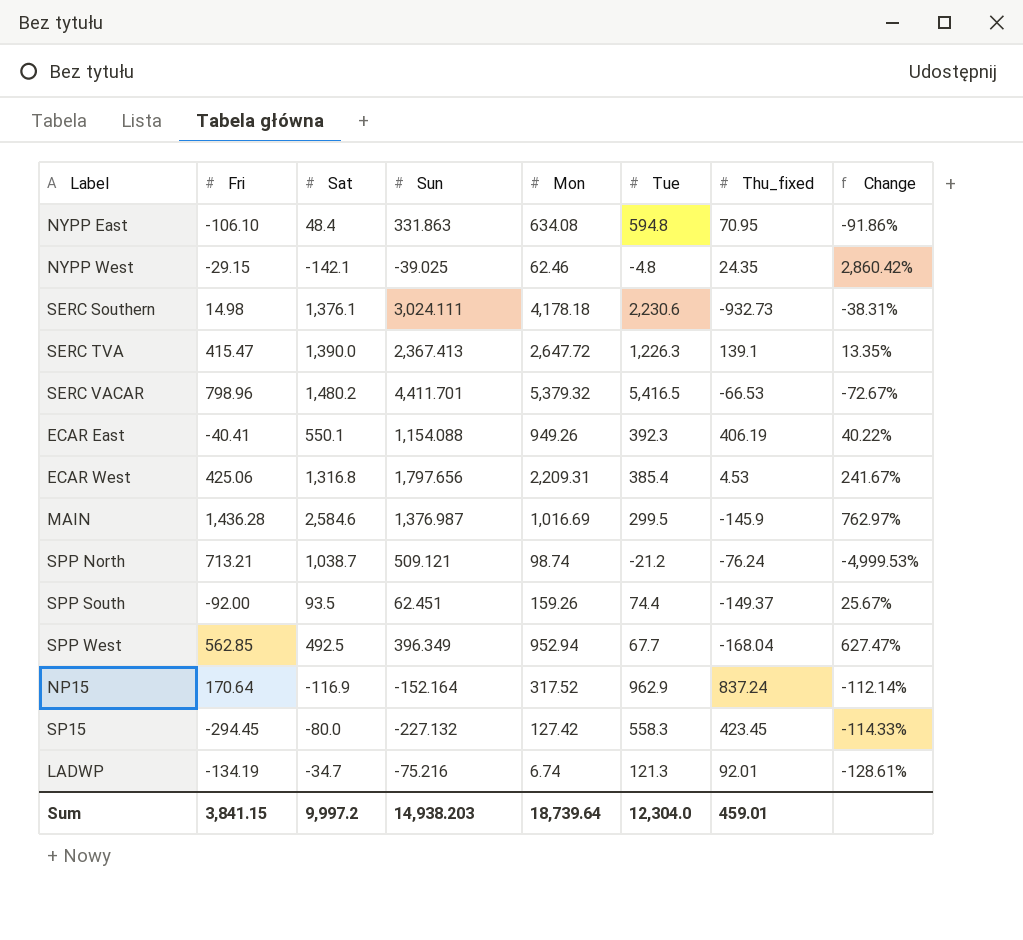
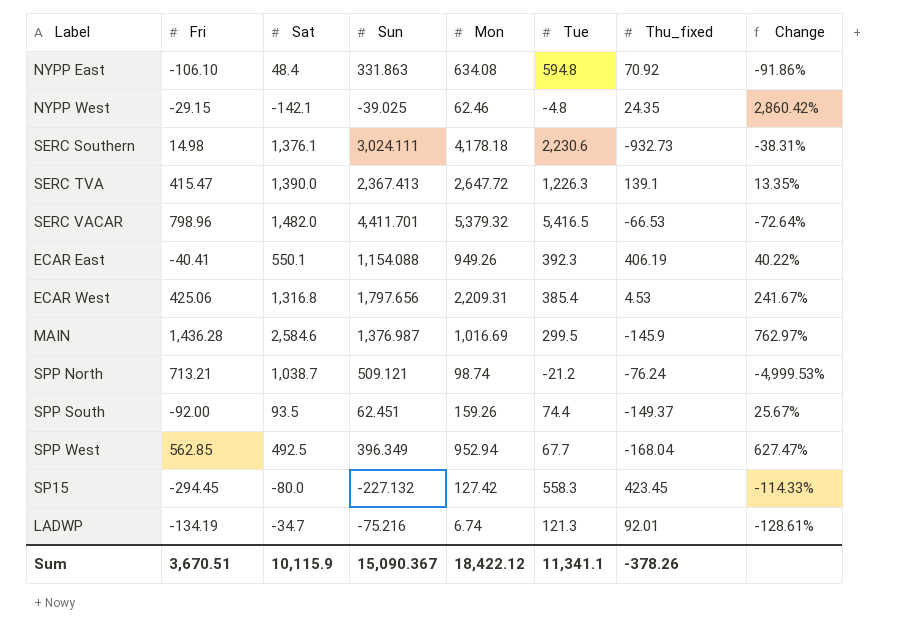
row NP15: 170.64 | -116.9 | -152.164 | 317.52 | 962.9 | 837.24 | -112.14% -> none
NYPP East | Thu_fixed: 70.95 -> 70.92
SERC VACAR | Sat: 1,480.2 -> 1,482.0
SERC VACAR | Change: -72.67% -> -72.64%
Sum | Fri: 3,841.15 -> 3,670.51
Sum | Sat: 9,997.2 -> 10,115.9
Sum | Sun: 14,938.203 -> 15,090.367
Sum | Mon: 18,739.64 -> 18,422.12
Sum | Tue: 12,304.0 -> 11,341.1
Sum | Thu_fixed: 459.01 -> -378.26

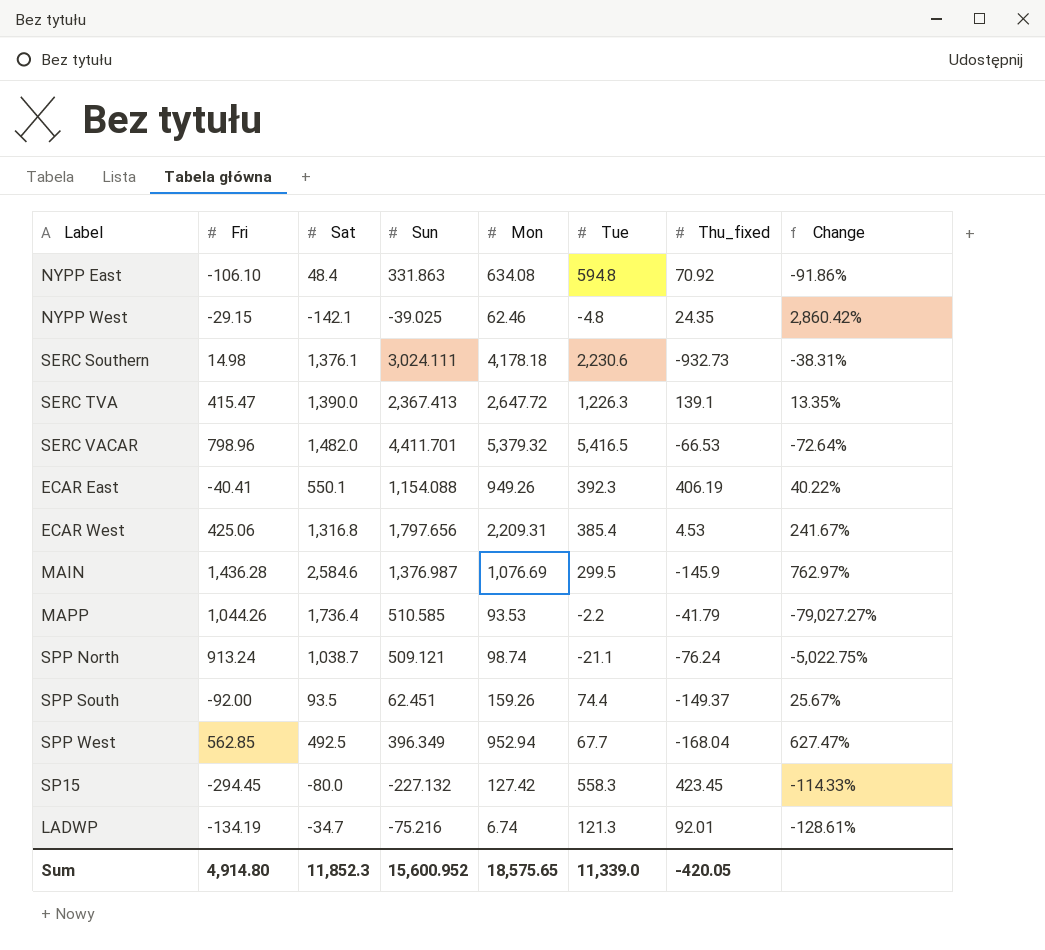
MAIN | Mon: 1,016.69 -> 1,076.69
row MAPP: none -> 1,044.26 | 1,736.4 | 510.585 | 93.53 | -2.2 | -41.79 | -79,027.27%
SPP North | Fri: 713.21 -> 913.24
SPP North | Tue: -21.2 -> -21.1
SPP North | Change: -4,999.53% -> -5,022.75%
Sum | Fri: 3,670.51 -> 4,914.80
Sum | Sat: 10,115.9 -> 11,852.3
Sum | Sun: 15,090.367 -> 15,600.952
Sum | Mon: 18,422.12 -> 18,575.65
Sum | Tue: 11,341.1 -> 11,339.0
Sum | Thu_fixed: -378.26 -> -420.05

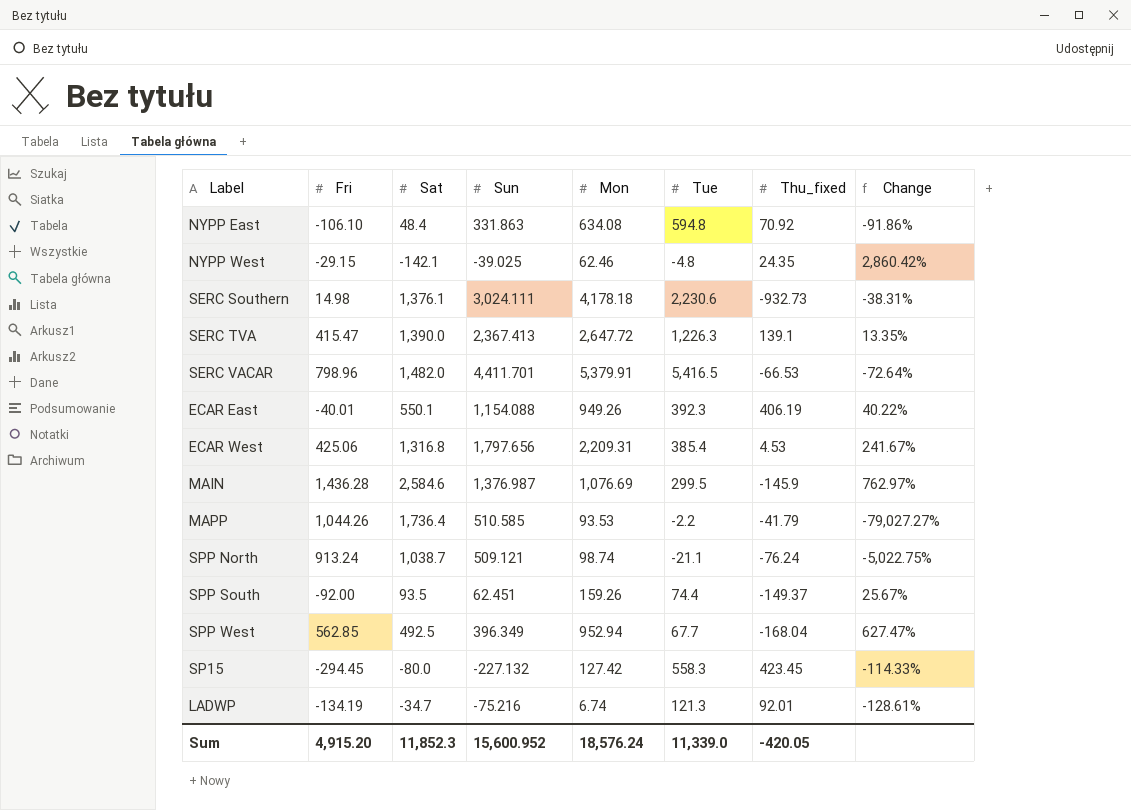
SERC VACAR | Mon: 5,379.32 -> 5,379.91
ECAR East | Fri: -40.41 -> -40.01
Sum | Fri: 4,914.80 -> 4,915.20
Sum | Mon: 18,575.65 -> 18,576.24

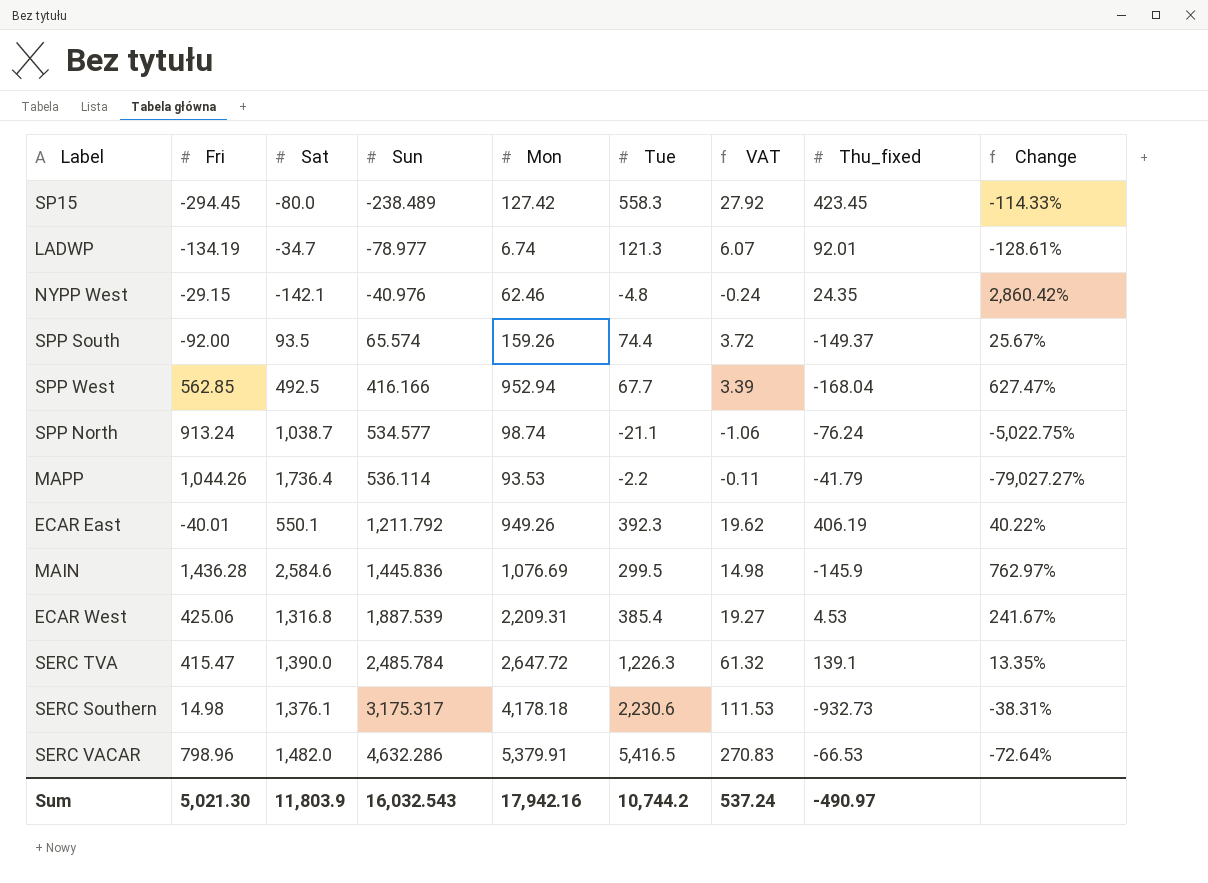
row order: none -> Sun ascending
column VAT | formula: none -> [Tue] * 0.05
row NYPP East: -106.10 | 48.4 | 331.863 | 634.08 | 594.8 | 70.92 | -91.86% -> none
SP15 | Sun: -227.132 -> -238.489
LADWP | Sun: -75.216 -> -78.977
NYPP West | Sun: -39.025 -> -40.976
SPP South | Sun: 62.451 -> 65.574
SPP West | Sun: 396.349 -> 416.166
SPP North | Sun: 509.121 -> 534.577
MAPP | Sun: 510.585 -> 536.114
ECAR East | Sun: 1,154.088 -> 1,211.792
MAIN | Sun: 1,376.987 -> 1,445.836
ECAR West | Sun: 1,797.656 -> 1,887.539
SERC TVA | Sun: 2,367.413 -> 2,485.784
SERC Southern | Sun: 3,024.111 -> 3,175.317
SERC VACAR | Sun: 4,411.701 -> 4,632.286
Sum | Fri: 4,915.20 -> 5,021.30
Sum | Sat: 11,852.3 -> 11,803.9
Sum | Sun: 15,600.952 -> 16,032.543
Sum | Mon: 18,576.24 -> 17,942.16
Sum | Tue: 11,339.0 -> 10,744.2
Sum | Thu_fixed: -420.05 -> -490.97

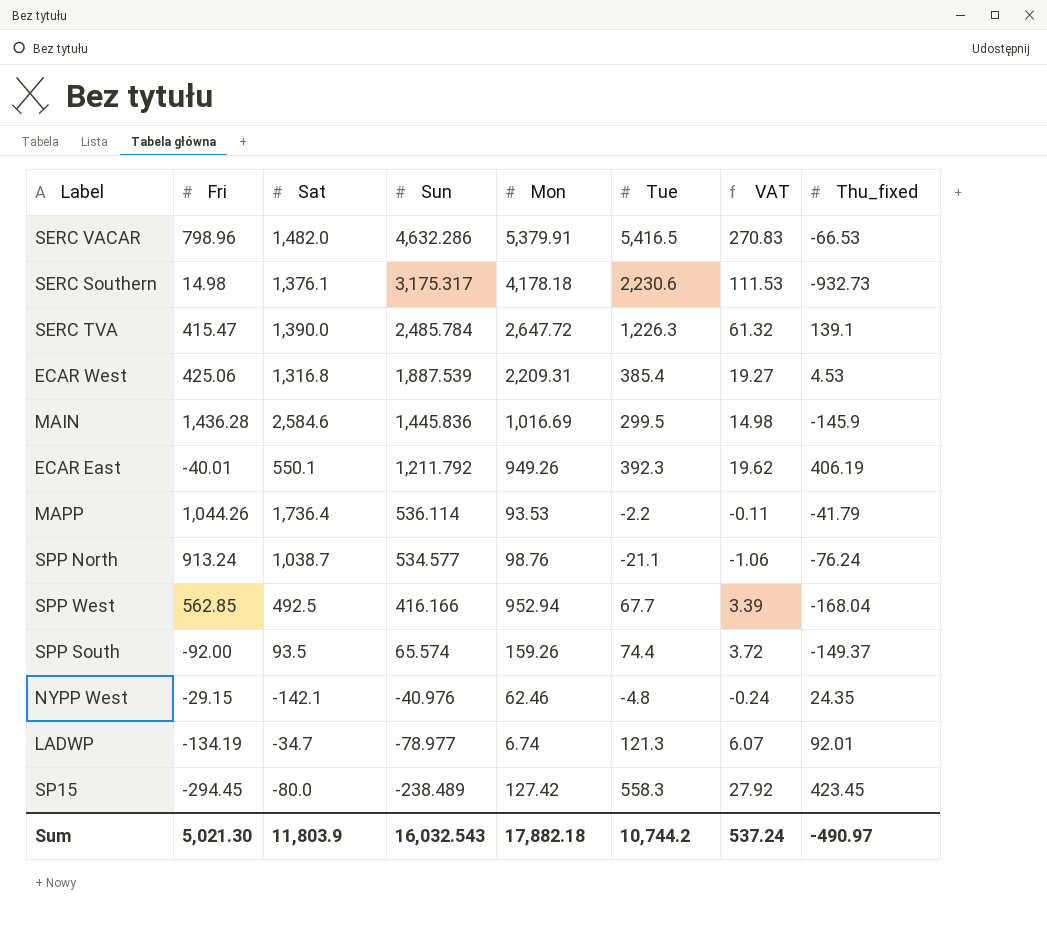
row order: Sun ascending -> Sun descending
column Change | formula: ([Sat] - [Tue]) / [Tue] -> none
MAIN | Mon: 1,076.69 -> 1,016.69
SPP North | Mon: 98.74 -> 98.76
Sum | Mon: 17,942.16 -> 17,882.18

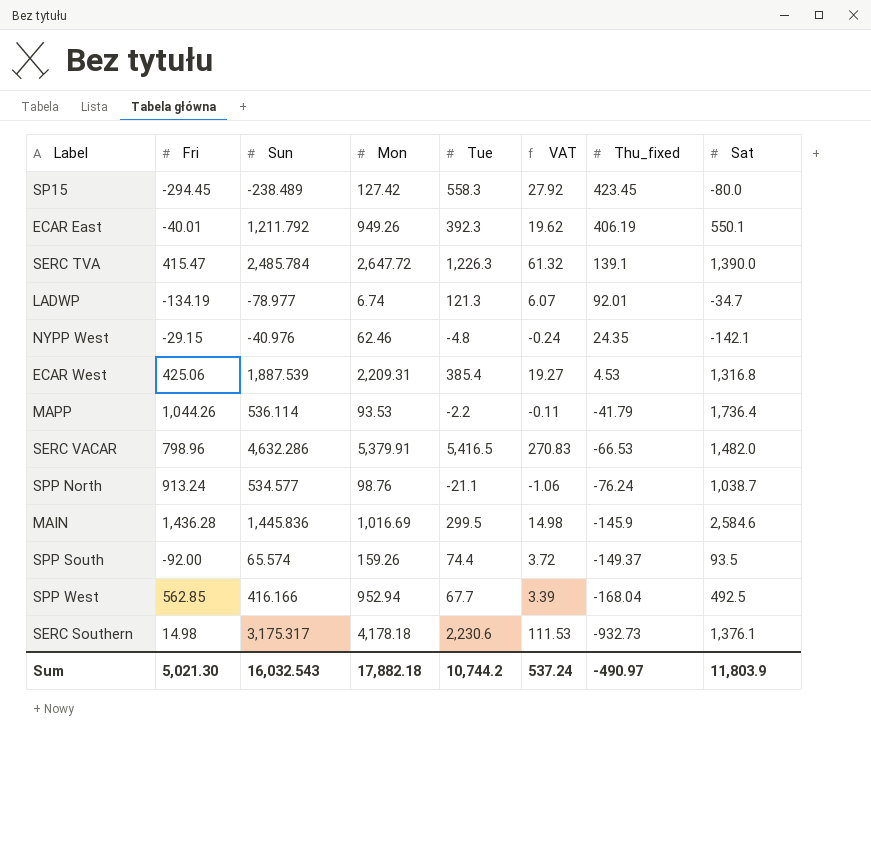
row order: Sun descending -> Thu_fixed descending
column Sat | position: 3 -> 8

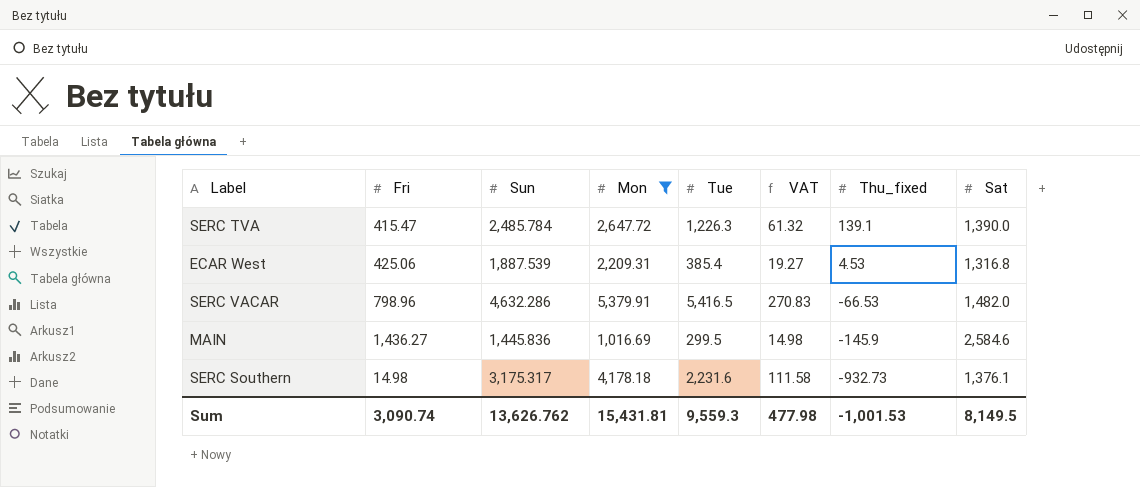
filter: none -> Mon >= 1,016.69
MAIN | Fri: 1,436.28 -> 1,436.27
SERC Southern | Tue: 2,230.6 -> 2,231.6
SERC Southern | VAT: 111.53 -> 111.58
Sum | Fri: 5,021.30 -> 3,090.74
Sum | Sun: 16,032.543 -> 13,626.762
Sum | Mon: 17,882.18 -> 15,431.81
Sum | Tue: 10,744.2 -> 9,559.3
Sum | VAT: 537.24 -> 477.98
Sum | Thu_fixed: -490.97 -> -1,001.53
Sum | Sat: 11,803.9 -> 8,149.5

